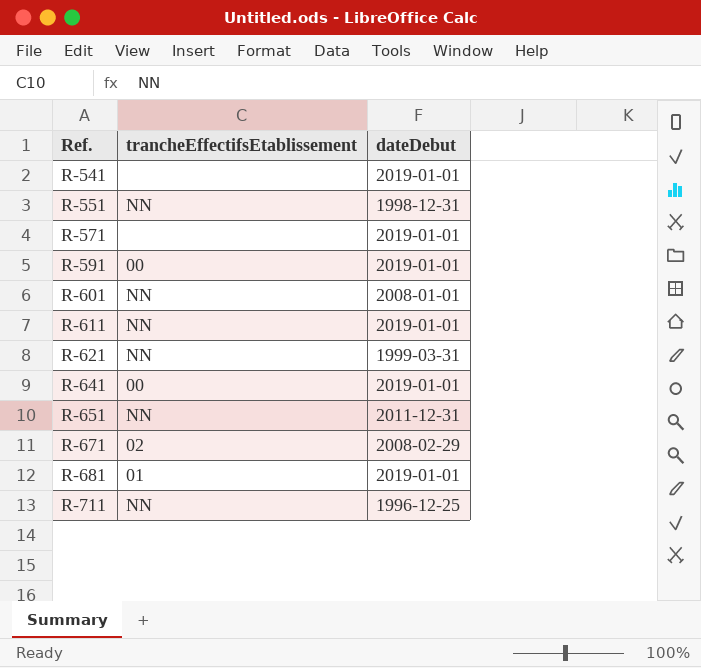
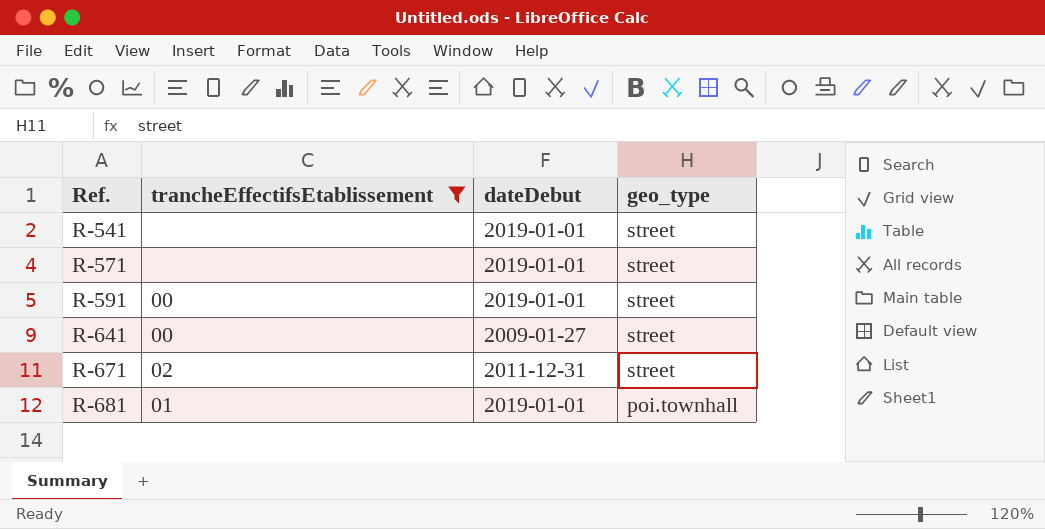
filter: none -> trancheEffectifsEtablissement != NN
column geo_type | position: none -> 4
R-641 | dateDebut: 2019-01-01 -> 2009-01-27
R-671 | dateDebut: 2008-02-29 -> 2011-12-31

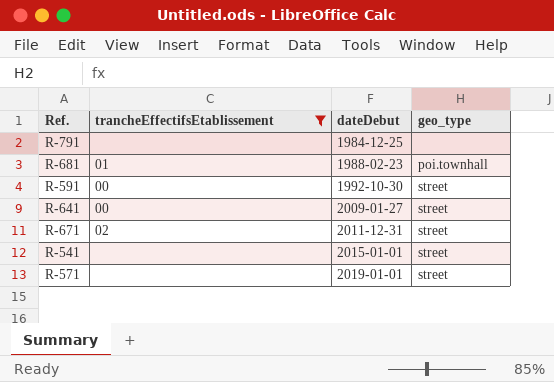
row order: Ref. ascending -> dateDebut ascending
row R-791: none -> none | 1984-12-25 | none
R-681 | dateDebut: 2019-01-01 -> 1988-02-23
R-591 | dateDebut: 2019-01-01 -> 1992-10-30
R-541 | dateDebut: 2019-01-01 -> 2015-01-01

